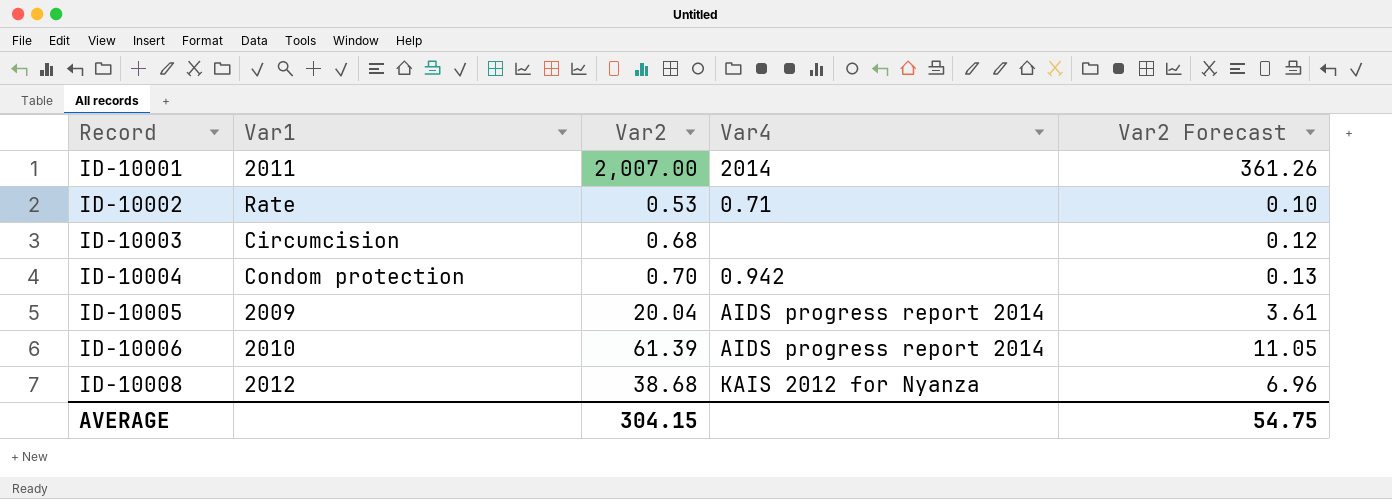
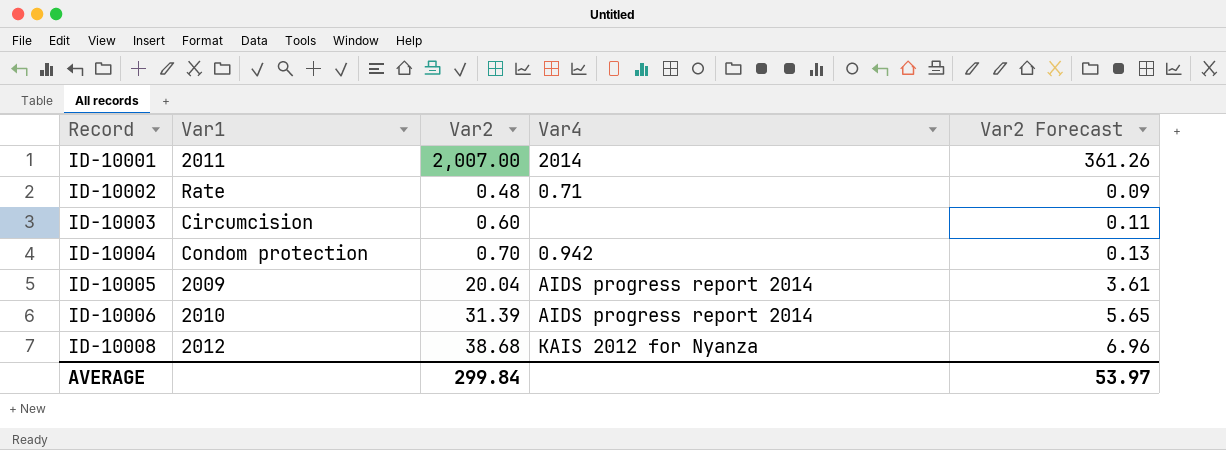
ID-10002 | Var2: 0.53 -> 0.48
ID-10002 | Var2 Forecast: 0.10 -> 0.09
ID-10003 | Var2: 0.68 -> 0.60
ID-10003 | Var2 Forecast: 0.12 -> 0.11
ID-10006 | Var2: 61.39 -> 31.39
ID-10006 | Var2 Forecast: 11.05 -> 5.65
AVERAGE | Var2: 304.15 -> 299.84
AVERAGE | Var2 Forecast: 54.75 -> 53.97

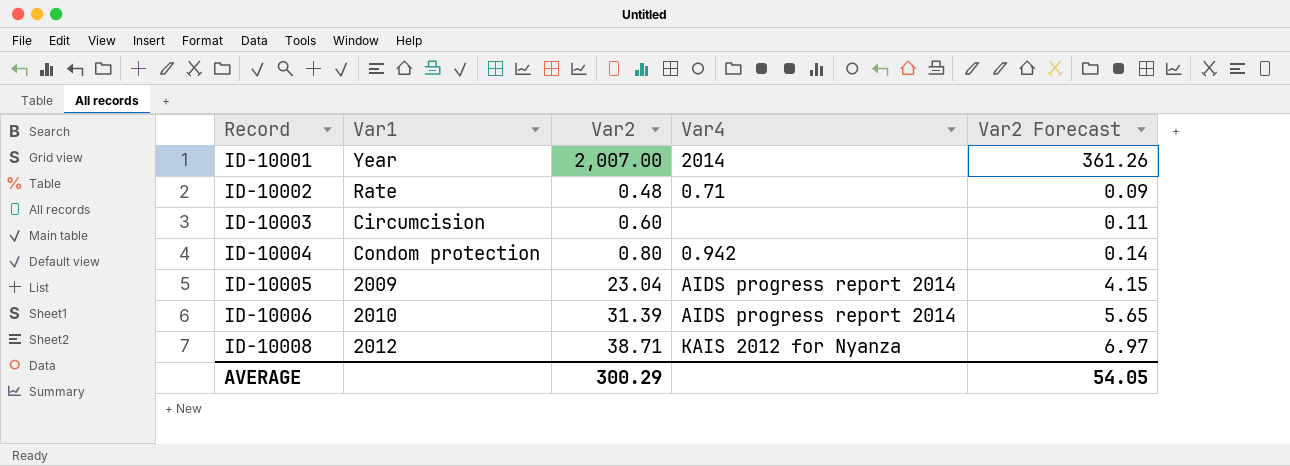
ID-10001 | Var1: 2011 -> Year
ID-10004 | Var2: 0.70 -> 0.80
ID-10004 | Var2 Forecast: 0.13 -> 0.14
ID-10005 | Var2: 20.04 -> 23.04
ID-10005 | Var2 Forecast: 3.61 -> 4.15
ID-10008 | Var2: 38.68 -> 38.71
ID-10008 | Var2 Forecast: 6.96 -> 6.97
AVERAGE | Var2: 299.84 -> 300.29
AVERAGE | Var2 Forecast: 53.97 -> 54.05

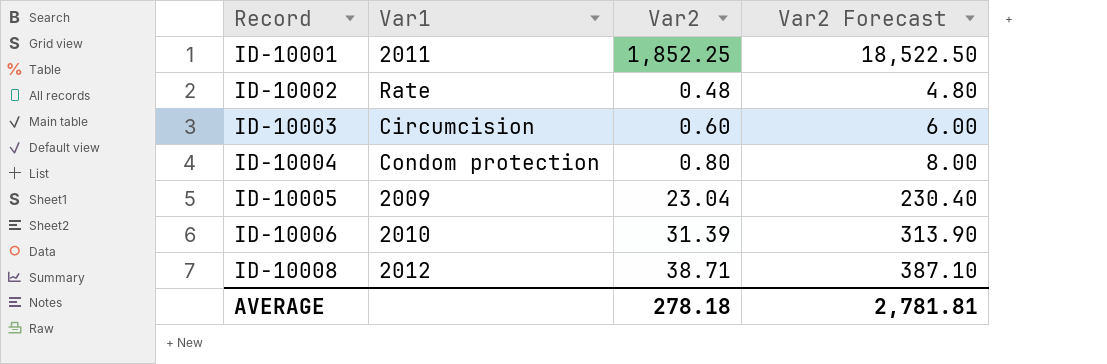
column Var4 | position: 4 -> none
column Var2 Forecast | formula: [Var2] * 0.18 -> [Var2] * 10
ID-10001 | Var1: Year -> 2011
ID-10001 | Var2: 2,007.00 -> 1,852.25
AVERAGE | Var2: 300.29 -> 278.18
AVERAGE | Var2 Forecast: 54.05 -> 2,781.81

